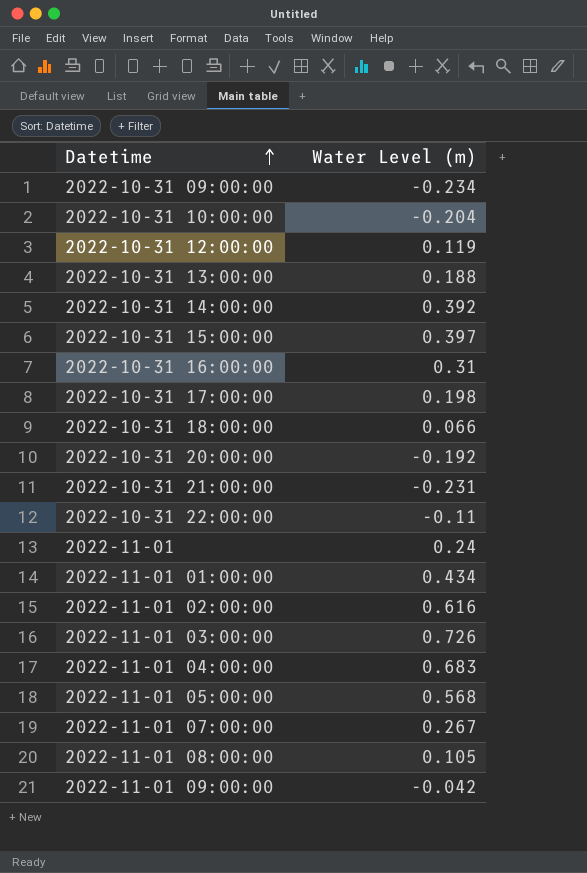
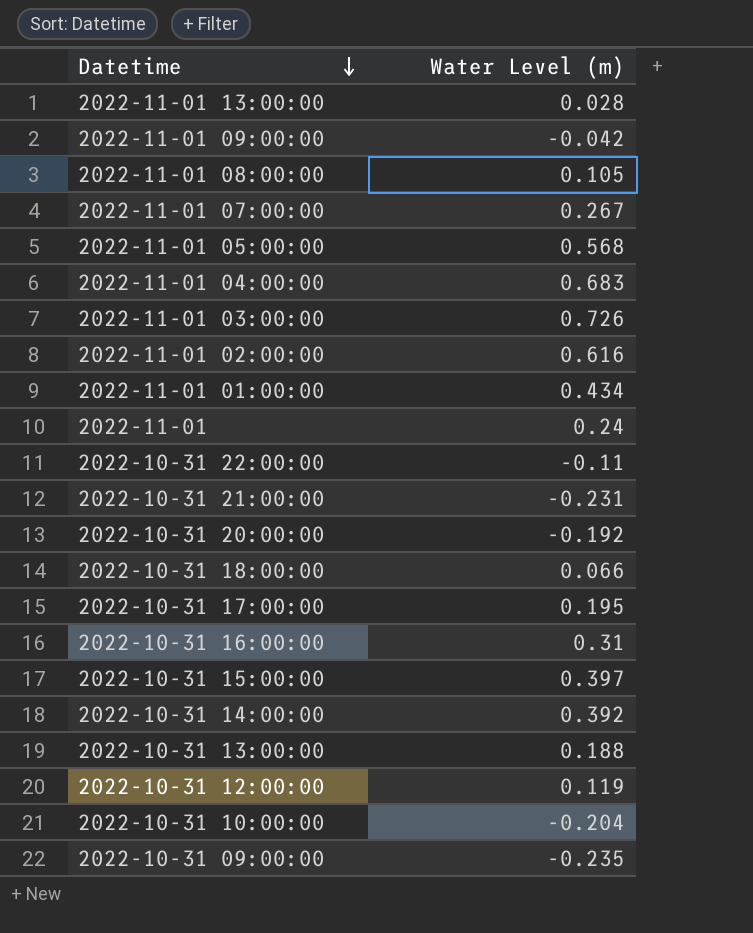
row order: Datetime ascending -> Datetime descending
row 2022-11-01 13:00:00: none -> 0.028
2022-10-31 17:00:00 | Water Level (m): 0.198 -> 0.195
2022-10-31 09:00:00 | Water Level (m): -0.234 -> -0.235

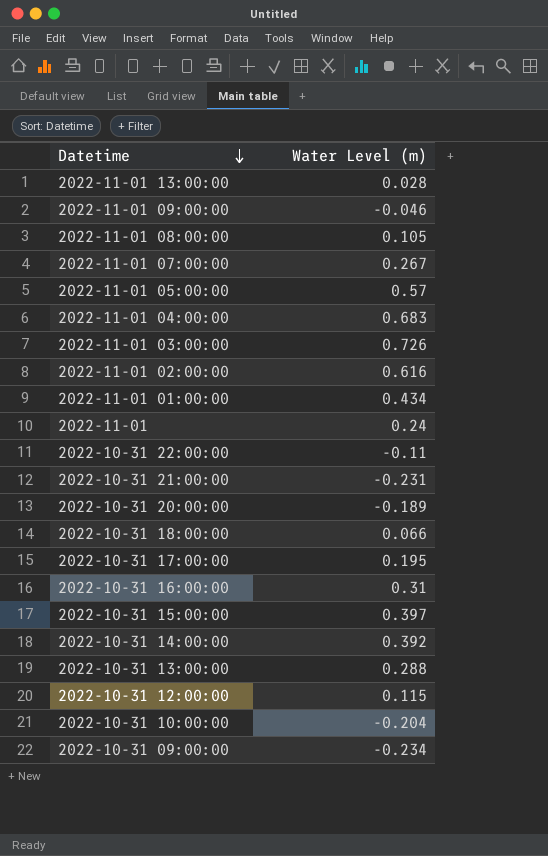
2022-11-01 09:00:00 | Water Level (m): -0.042 -> -0.046
2022-11-01 05:00:00 | Water Level (m): 0.568 -> 0.57
2022-10-31 20:00:00 | Water Level (m): -0.192 -> -0.189
2022-10-31 13:00:00 | Water Level (m): 0.188 -> 0.288
2022-10-31 12:00:00 | Water Level (m): 0.119 -> 0.115
2022-10-31 09:00:00 | Water Level (m): -0.235 -> -0.234

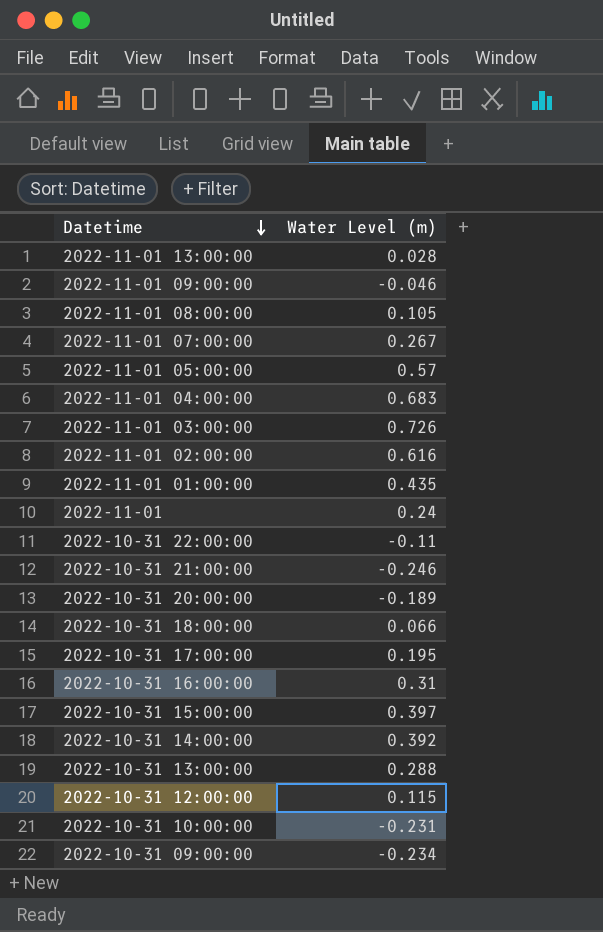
2022-11-01 01:00:00 | Water Level (m): 0.434 -> 0.435
2022-10-31 21:00:00 | Water Level (m): -0.231 -> -0.246
2022-10-31 10:00:00 | Water Level (m): -0.204 -> -0.231

